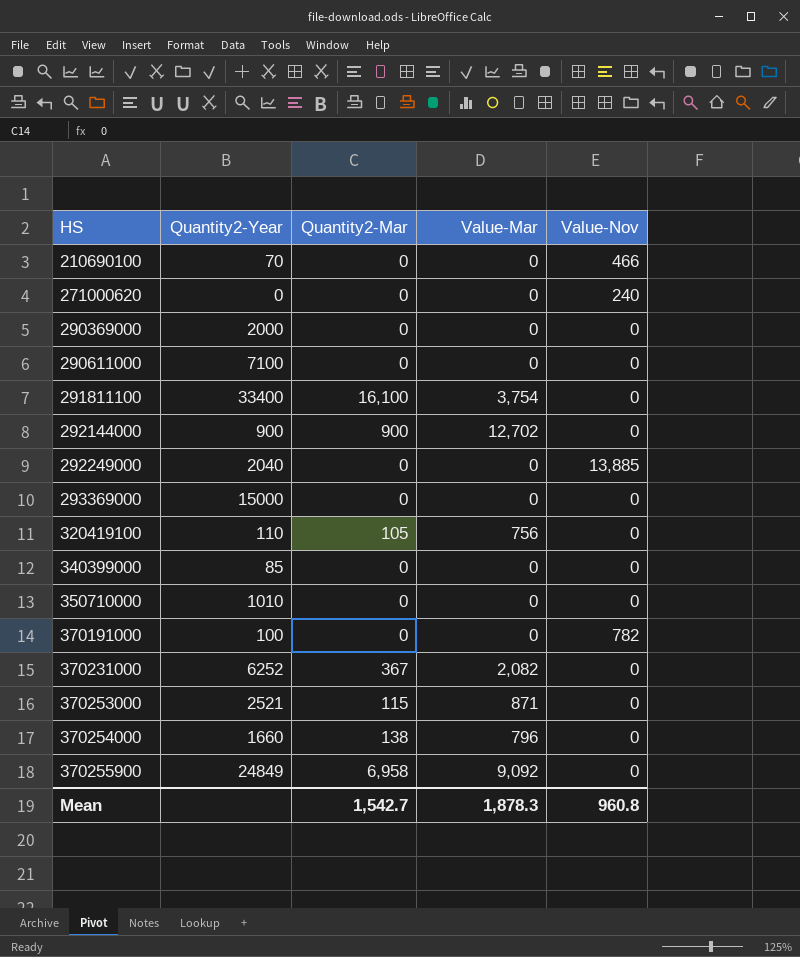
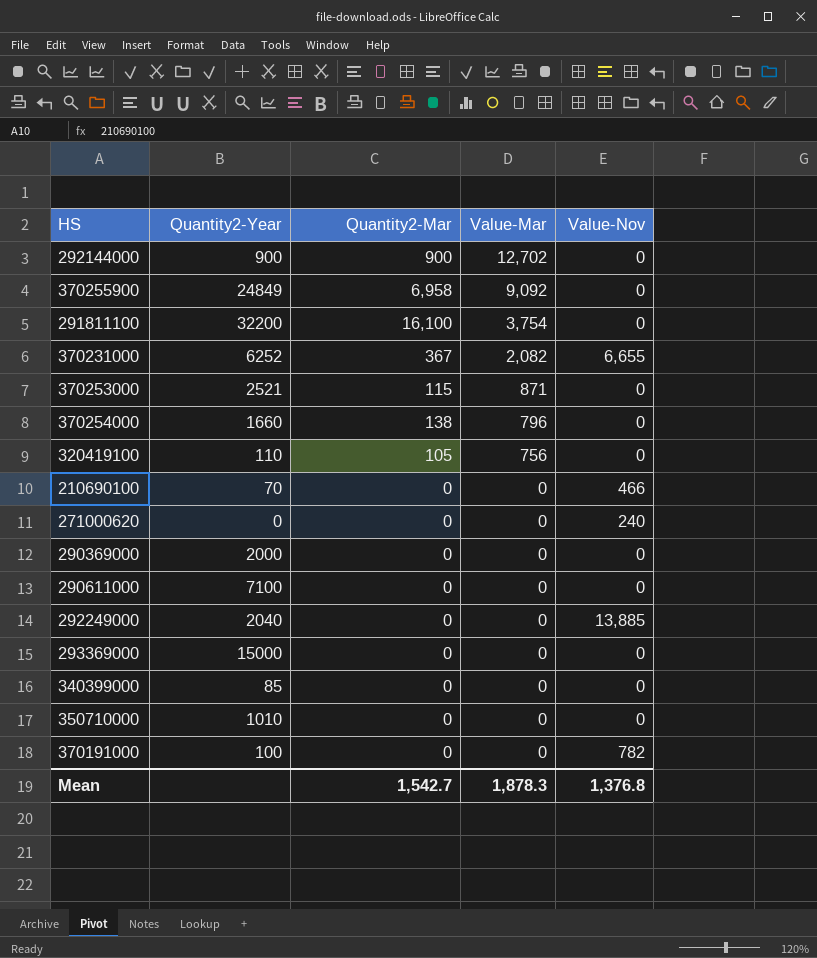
row order: HS ascending -> Value-Mar descending
291811100 | Quantity2-Year: 33400 -> 32200
370231000 | Value-Nov: 0 -> 6,655
Mean | Value-Nov: 960.8 -> 1,376.8

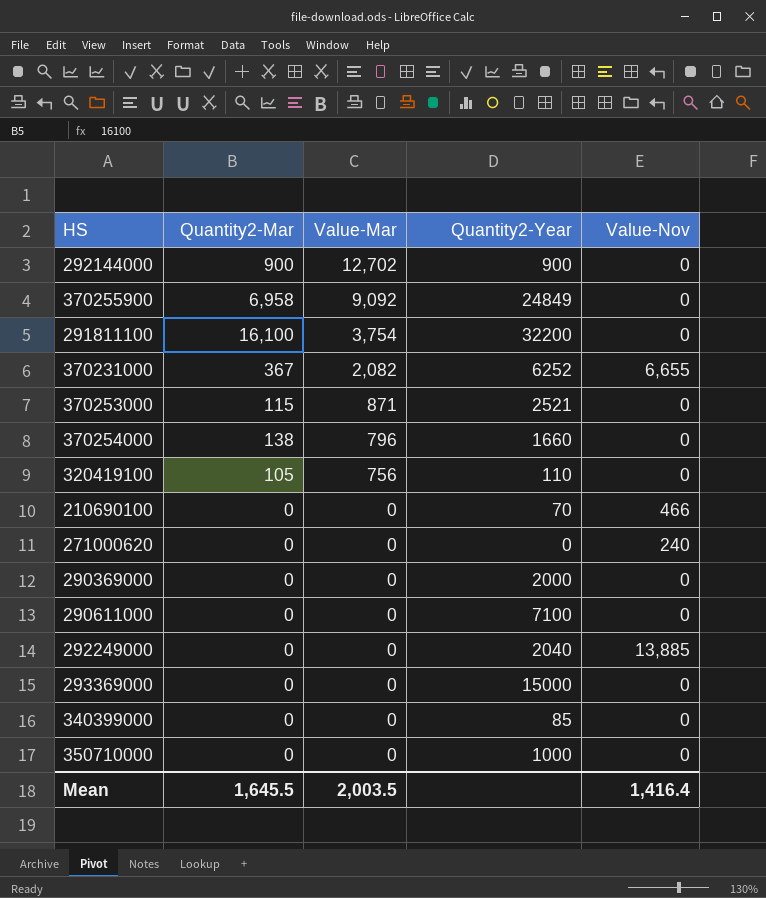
column Quantity2-Year | position: 2 -> 4
row 370191000: 100 | 0 | 0 | 782 -> none
350710000 | Quantity2-Year: 1010 -> 1000
Mean | Quantity2-Mar: 1,542.7 -> 1,645.5
Mean | Value-Mar: 1,878.3 -> 2,003.5
Mean | Value-Nov: 1,376.8 -> 1,416.4

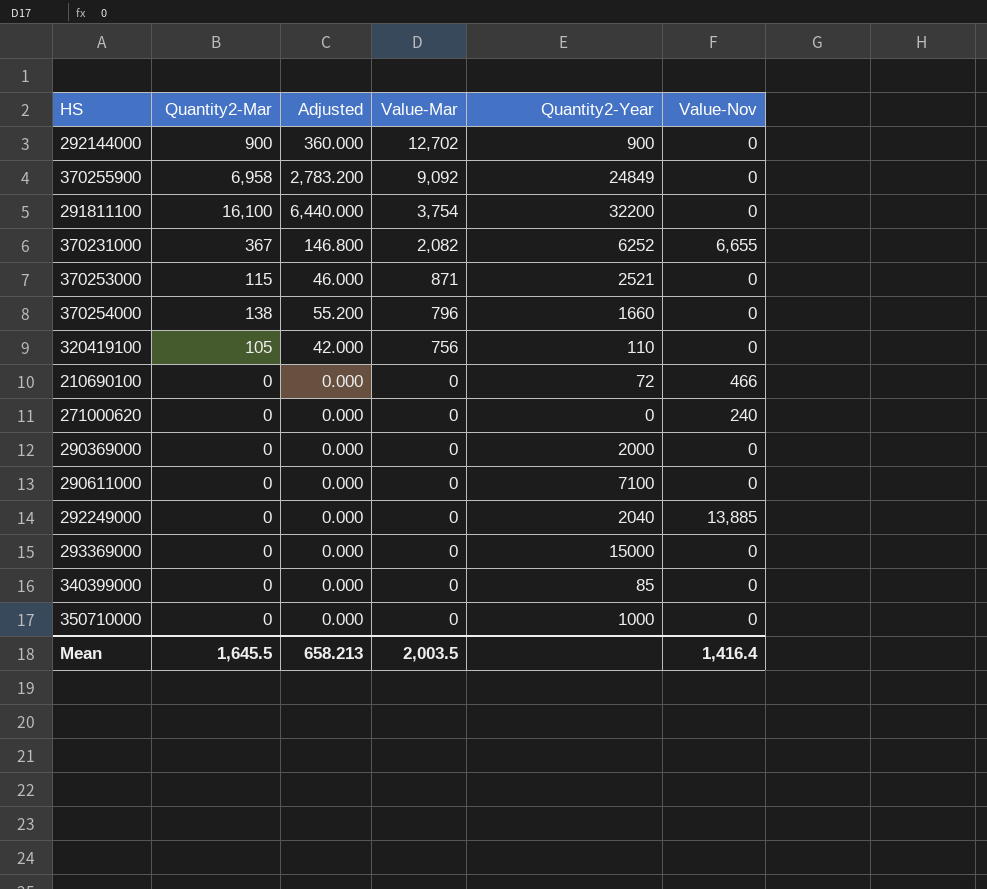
column Adjusted | formula: none -> [Quantity2-Mar] * 0.4
210690100 | Quantity2-Year: 70 -> 72

